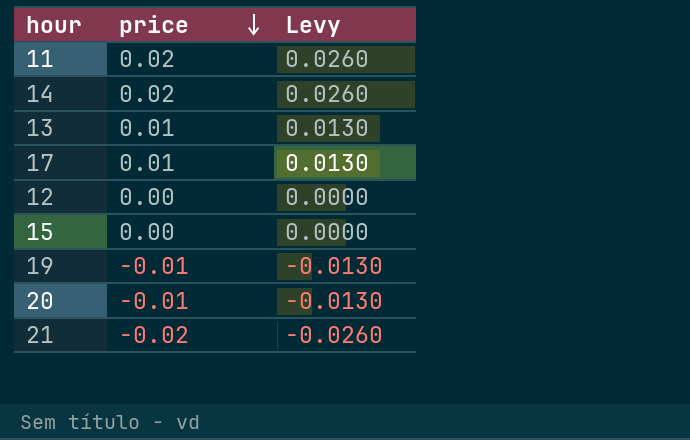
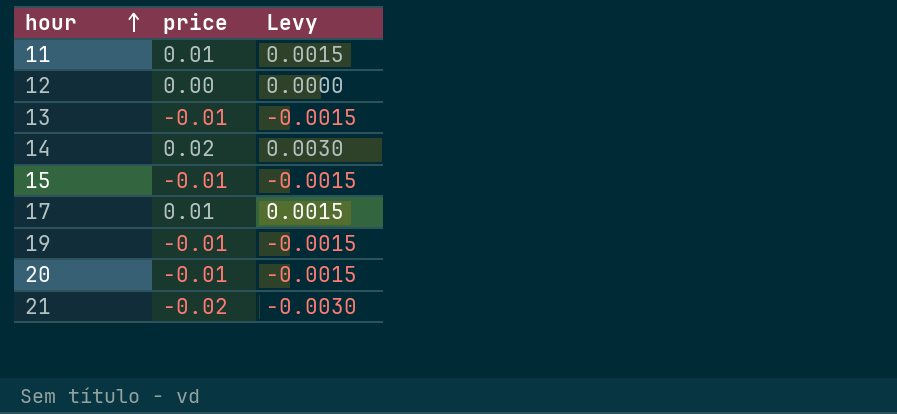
row order: price descending -> hour ascending
column Levy | formula: [price] * 1.3 -> [price] * 0.15
11 | price: 0.02 -> 0.01
13 | price: 0.01 -> -0.01
15 | price: 0.00 -> -0.01

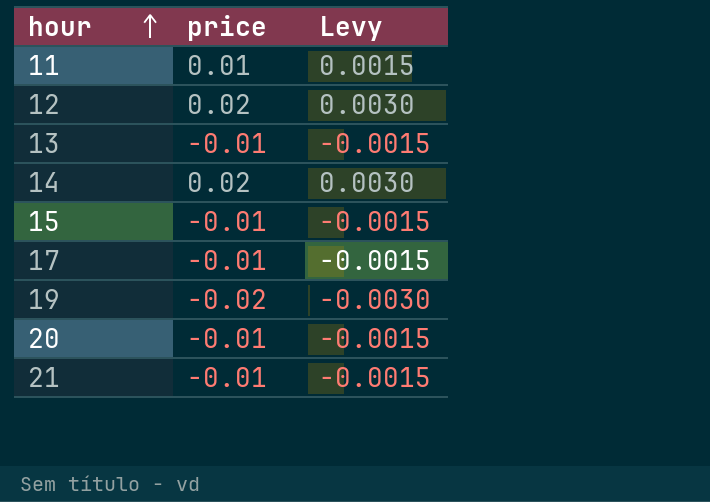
12 | price: 0.00 -> 0.02
12 | Levy: 0.0000 -> 0.0030
17 | price: 0.01 -> -0.01
17 | Levy: 0.0015 -> -0.0015
19 | price: -0.01 -> -0.02
19 | Levy: -0.0015 -> -0.0030
21 | price: -0.02 -> -0.01
21 | Levy: -0.0030 -> -0.0015

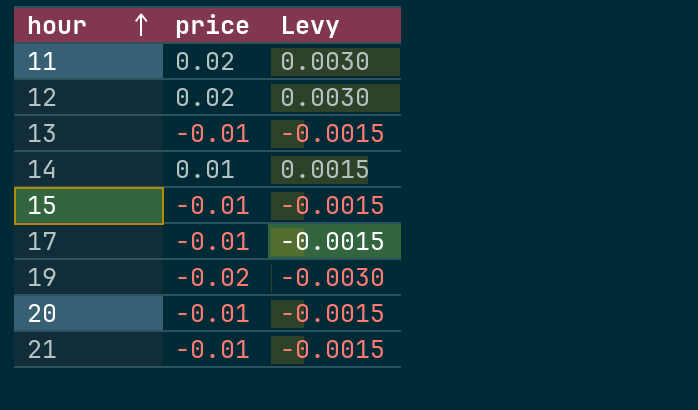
11 | price: 0.01 -> 0.02
11 | Levy: 0.0015 -> 0.0030
14 | price: 0.02 -> 0.01
14 | Levy: 0.0030 -> 0.0015

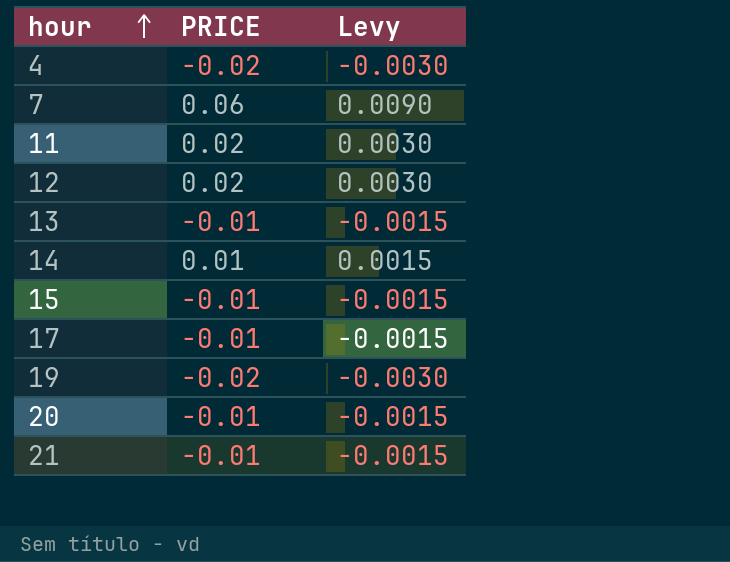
column name: price -> PRICE
row 4: none -> -0.02 | -0.0030
row 7: none -> 0.06 | 0.0090

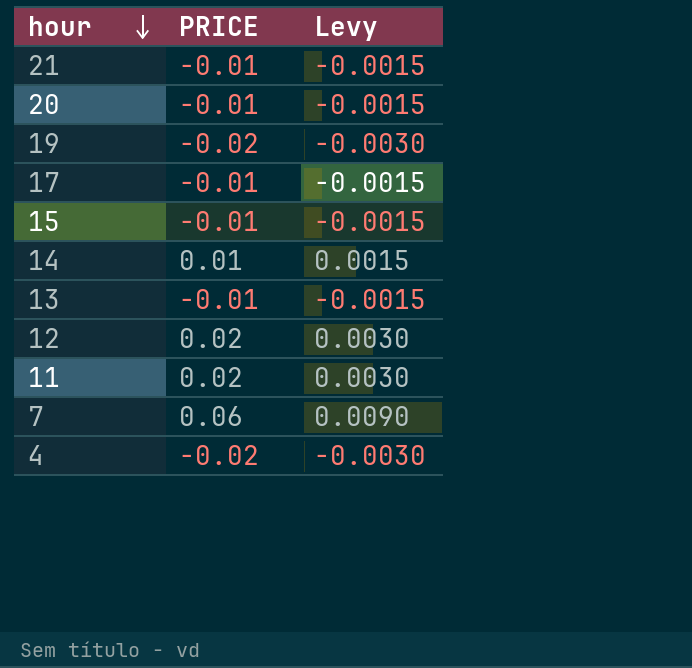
row order: hour ascending -> hour descending

